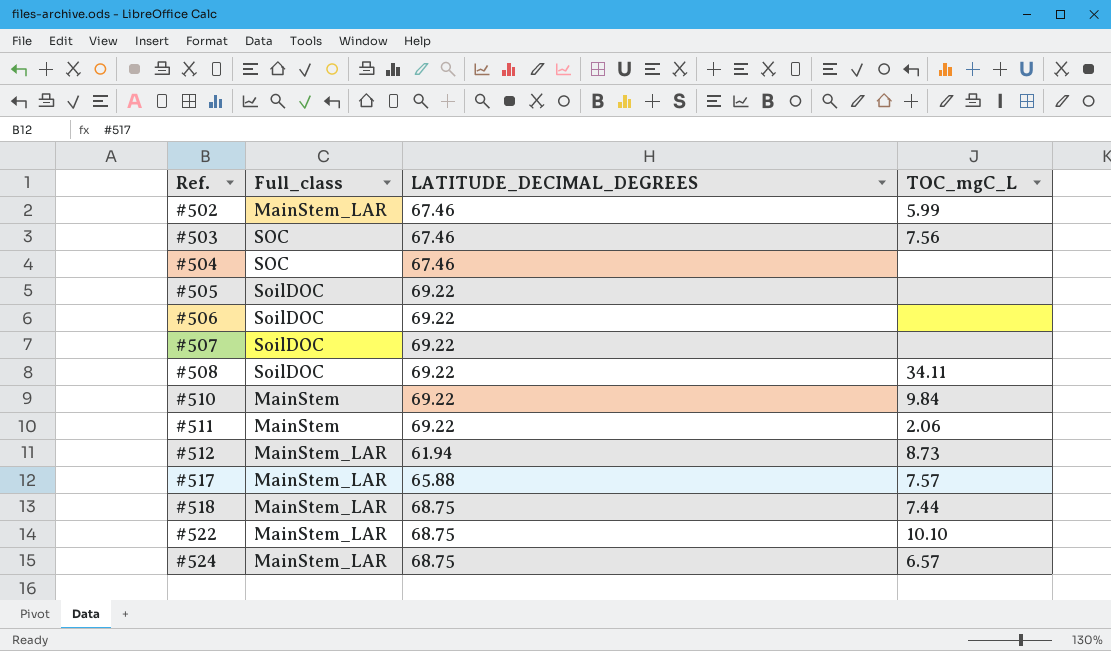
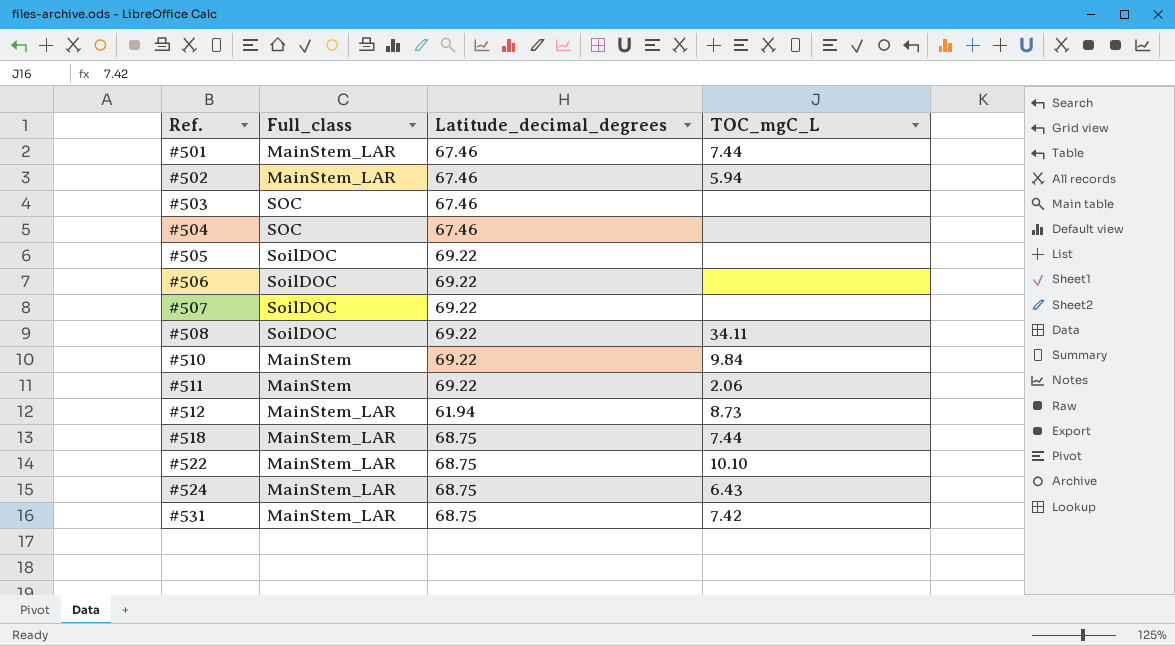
column name: LATITUDE_DECIMAL_DEGREES -> Latitude_decimal_degrees
row #517: MainStem_LAR | 65.88 | 7.57 -> none
row #501: none -> MainStem_LAR | 67.46 | 7.44
#502 | TOC_mgC_L: 5.99 -> 5.94
#503 | TOC_mgC_L: 7.56 -> none
#524 | TOC_mgC_L: 6.57 -> 6.43
row #531: none -> MainStem_LAR | 68.75 | 7.42

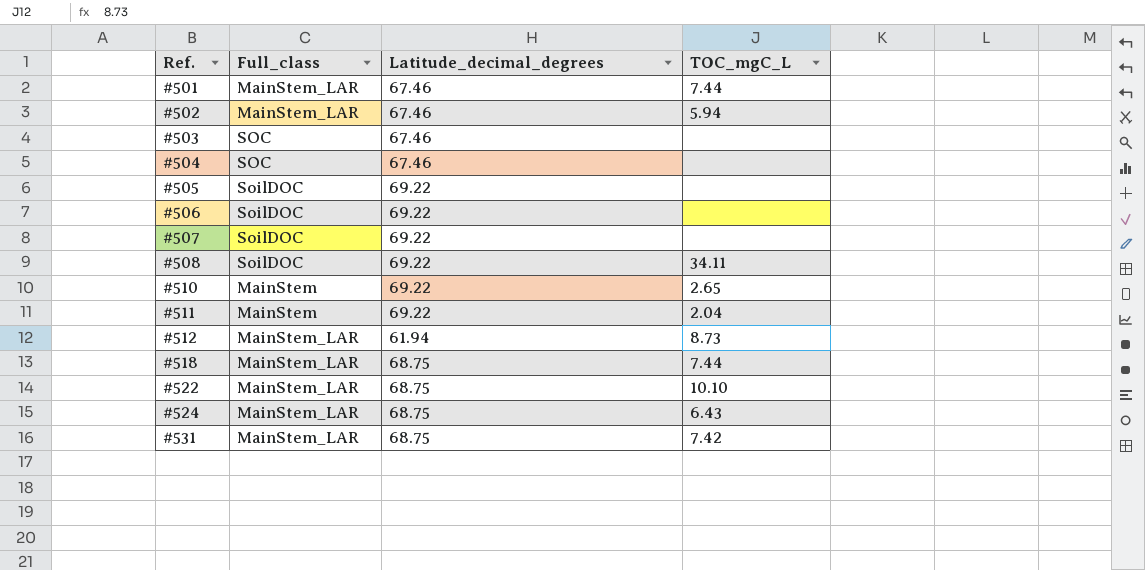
#510 | TOC_mgC_L: 9.84 -> 2.65
#511 | TOC_mgC_L: 2.06 -> 2.04

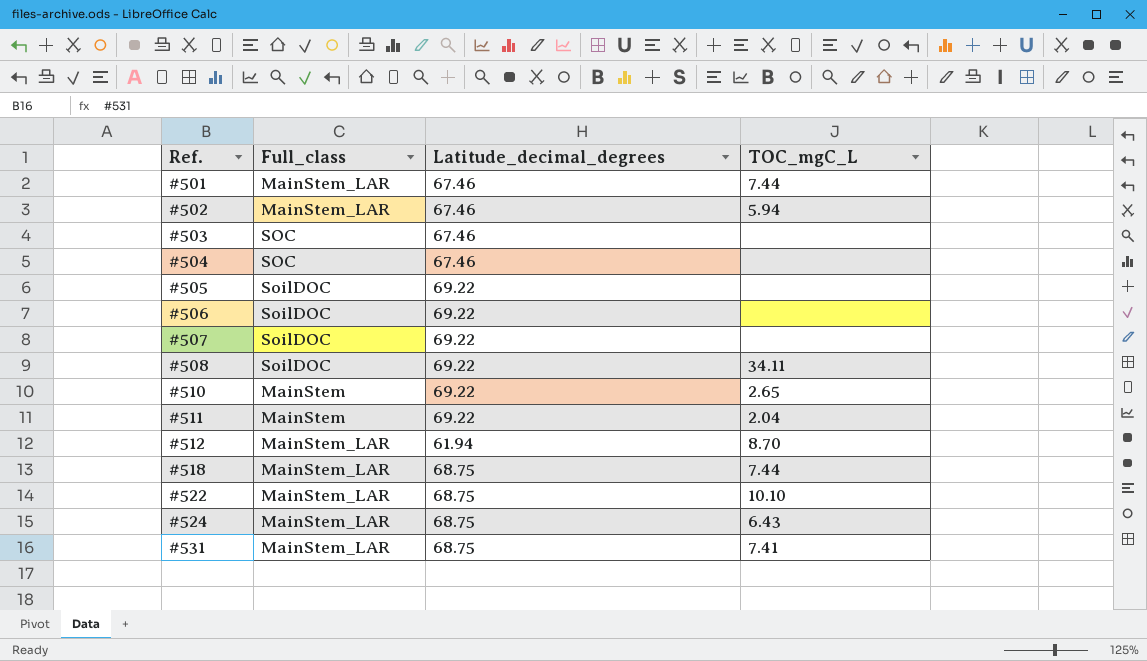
#512 | TOC_mgC_L: 8.73 -> 8.70
#531 | TOC_mgC_L: 7.42 -> 7.41

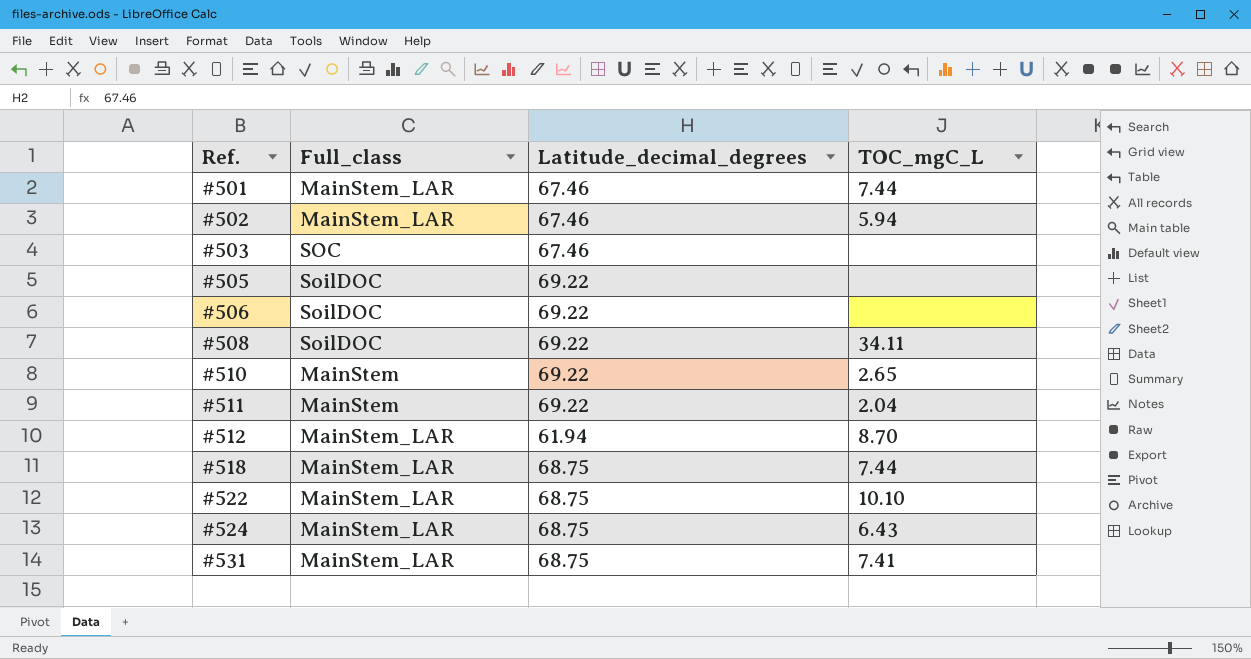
row #504: SOC | 67.46 | none -> none
row #507: SoilDOC | 69.22 | none -> none

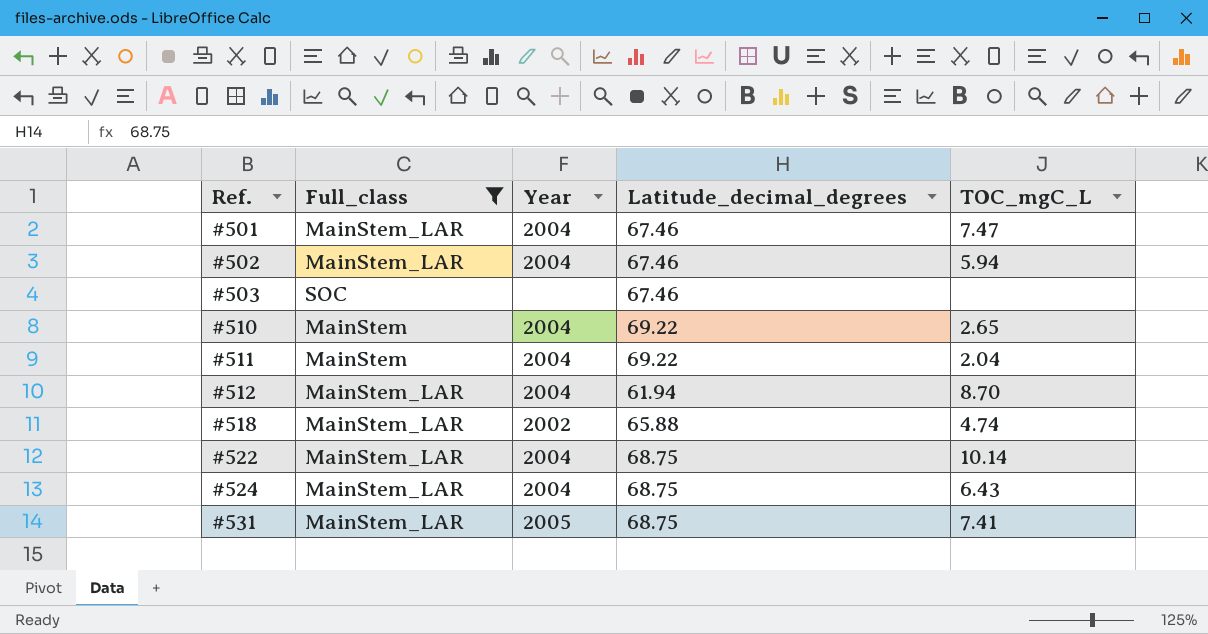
filter: none -> Full_class != SoilDOC
column Year | position: none -> 3
#501 | TOC_mgC_L: 7.44 -> 7.47
#518 | Latitude_decimal_degrees: 68.75 -> 65.88
#518 | TOC_mgC_L: 7.44 -> 4.74
#522 | TOC_mgC_L: 10.10 -> 10.14

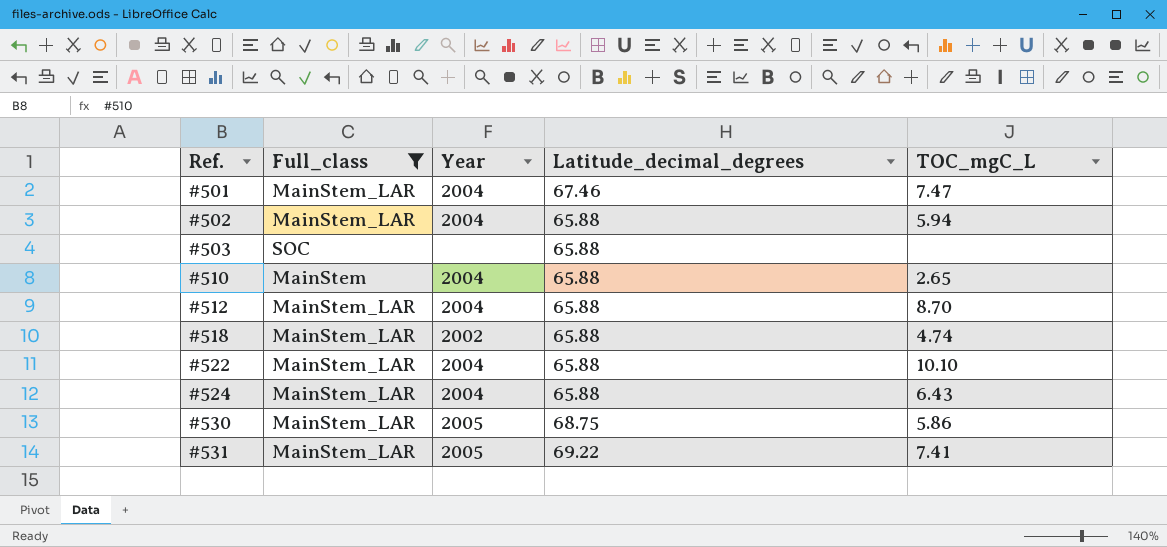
row #511: MainStem | 2004 | 69.22 | 2.04 -> none
#502 | Latitude_decimal_degrees: 67.46 -> 65.88
#503 | Latitude_decimal_degrees: 67.46 -> 65.88
#510 | Latitude_decimal_degrees: 69.22 -> 65.88
#512 | Latitude_decimal_degrees: 61.94 -> 65.88
#522 | Latitude_decimal_degrees: 68.75 -> 65.88
#522 | TOC_mgC_L: 10.14 -> 10.10
#524 | Latitude_decimal_degrees: 68.75 -> 65.88
row #530: none -> MainStem_LAR | 2005 | 68.75 | 5.86
#531 | Latitude_decimal_degrees: 68.75 -> 69.22

